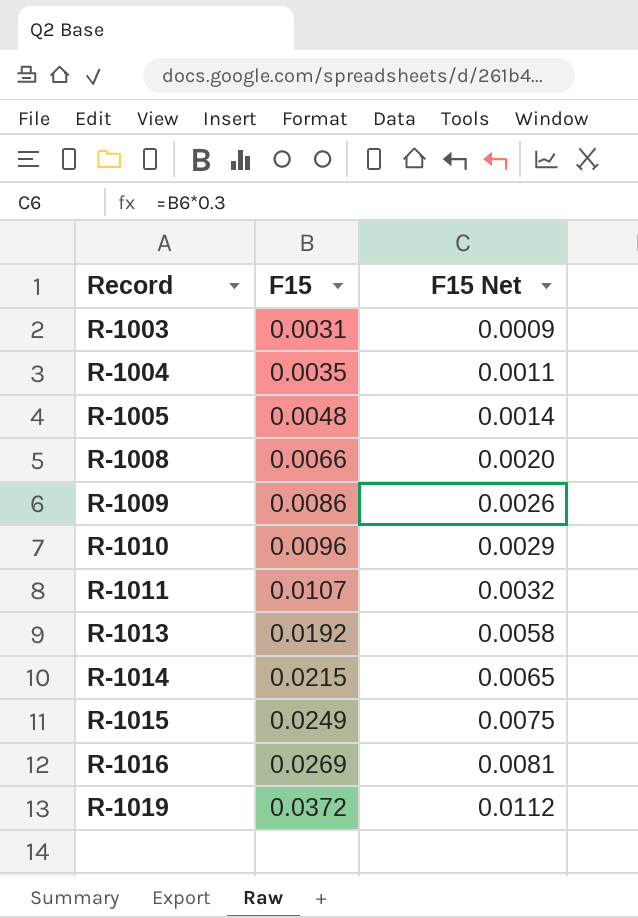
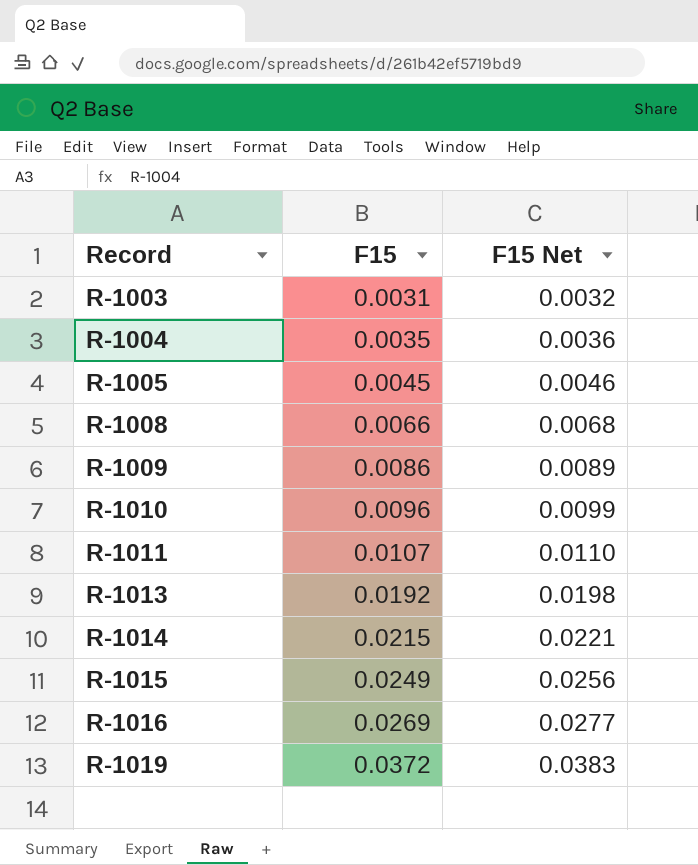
column F15 Net | formula: [F15] * 0.3 -> [F15] * 1.03
R-1005 | F15: 0.0048 -> 0.0045

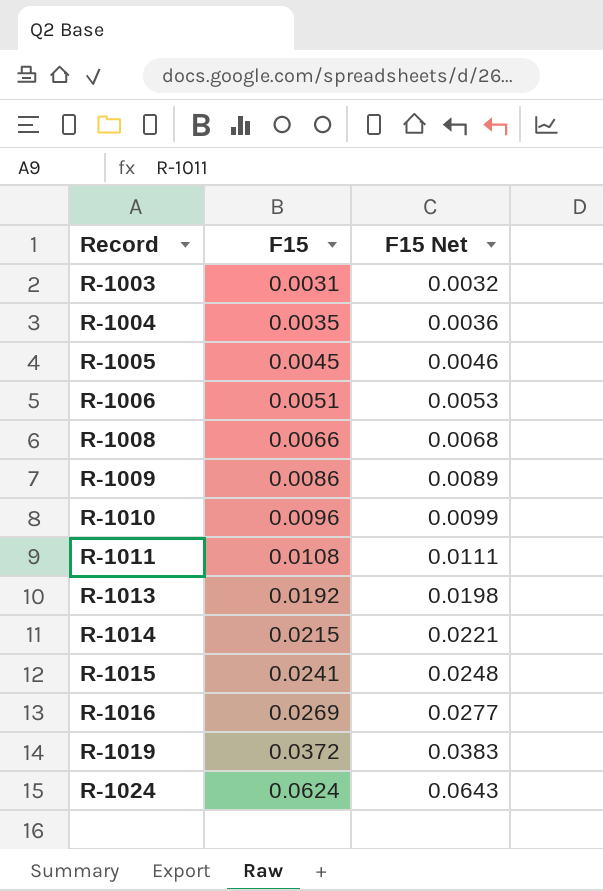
row R-1006: none -> 0.0051 | 0.0053
R-1011 | F15: 0.0107 -> 0.0108
R-1011 | F15 Net: 0.0110 -> 0.0111
R-1015 | F15: 0.0249 -> 0.0241
R-1015 | F15 Net: 0.0256 -> 0.0248
row R-1024: none -> 0.0624 | 0.0643

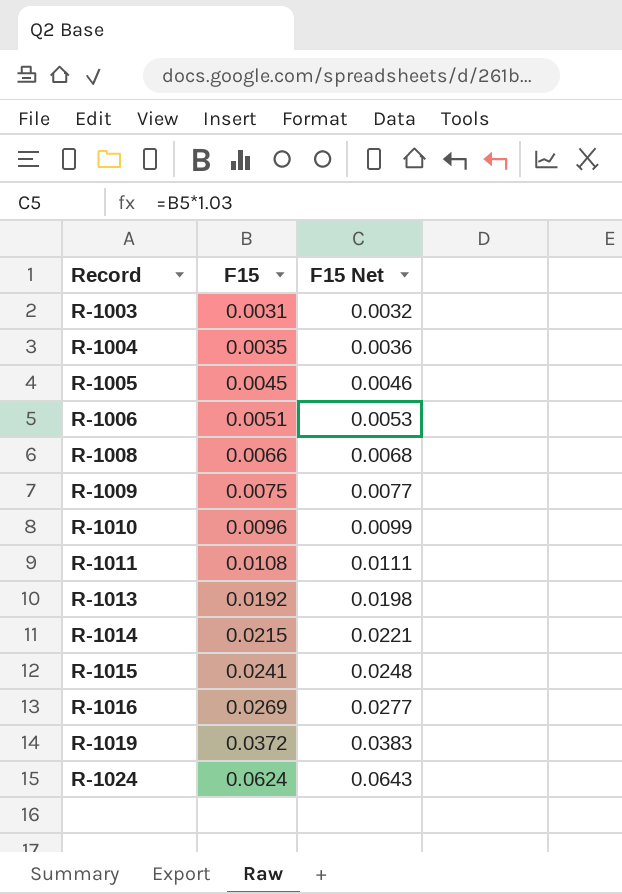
R-1009 | F15: 0.0086 -> 0.0075
R-1009 | F15 Net: 0.0089 -> 0.0077

